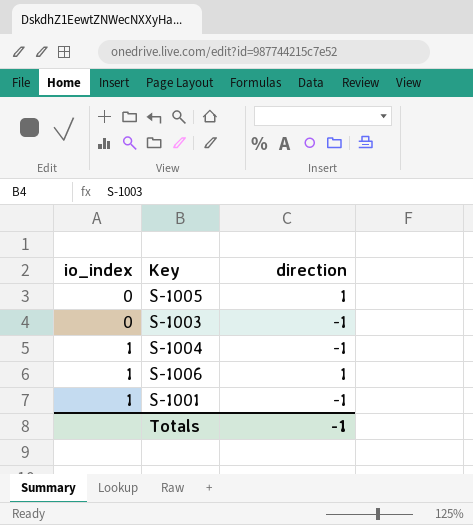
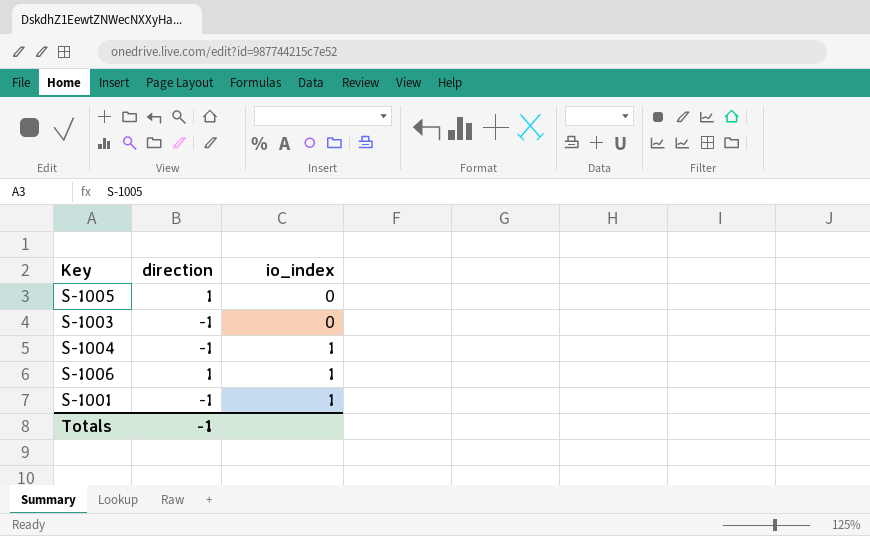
column io_index | position: 1 -> 3

